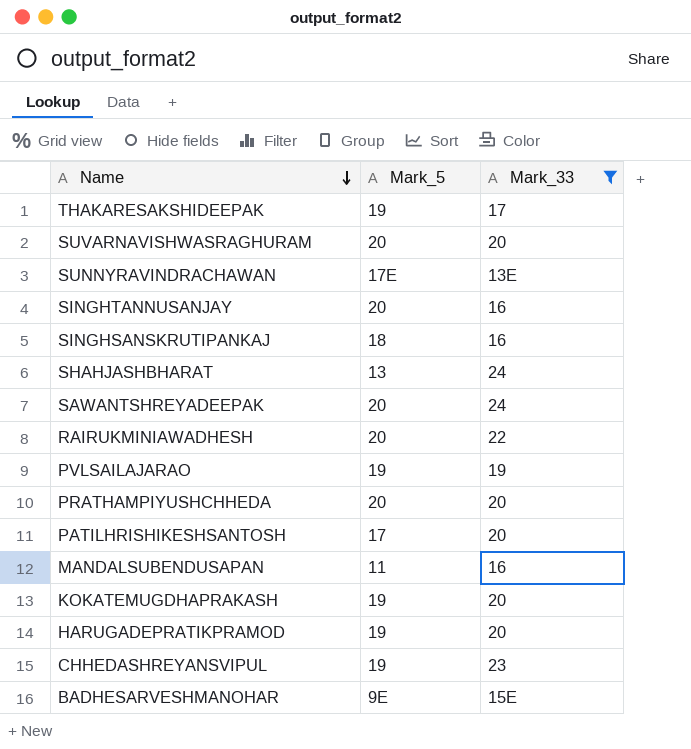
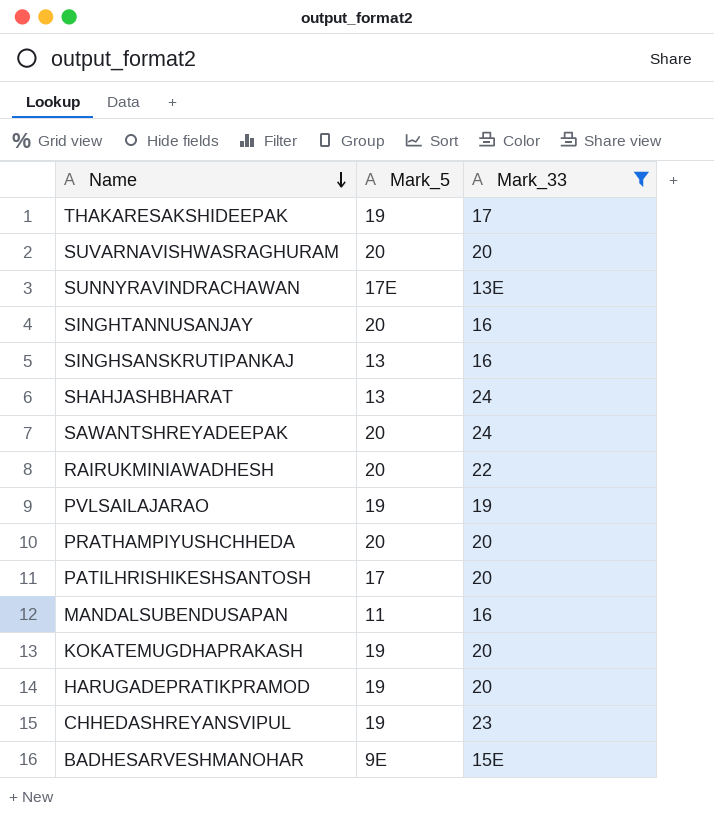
SINGHSANSKRUTIPANKAJ | Mark_5: 18 -> 13

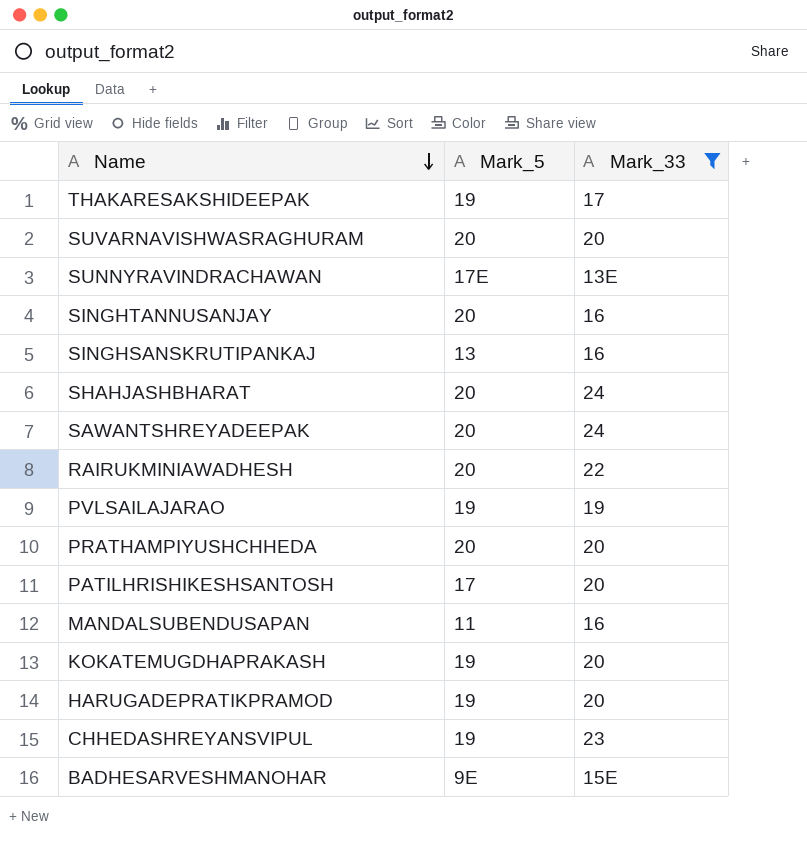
SHAHJASHBHARAT | Mark_5: 13 -> 20

